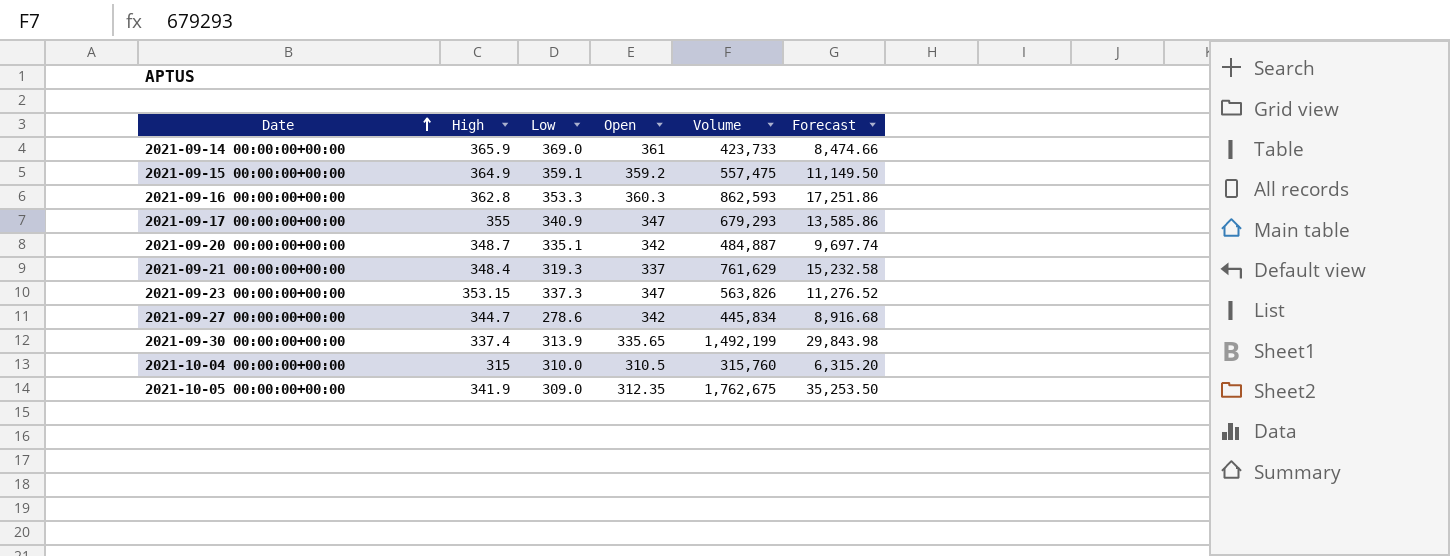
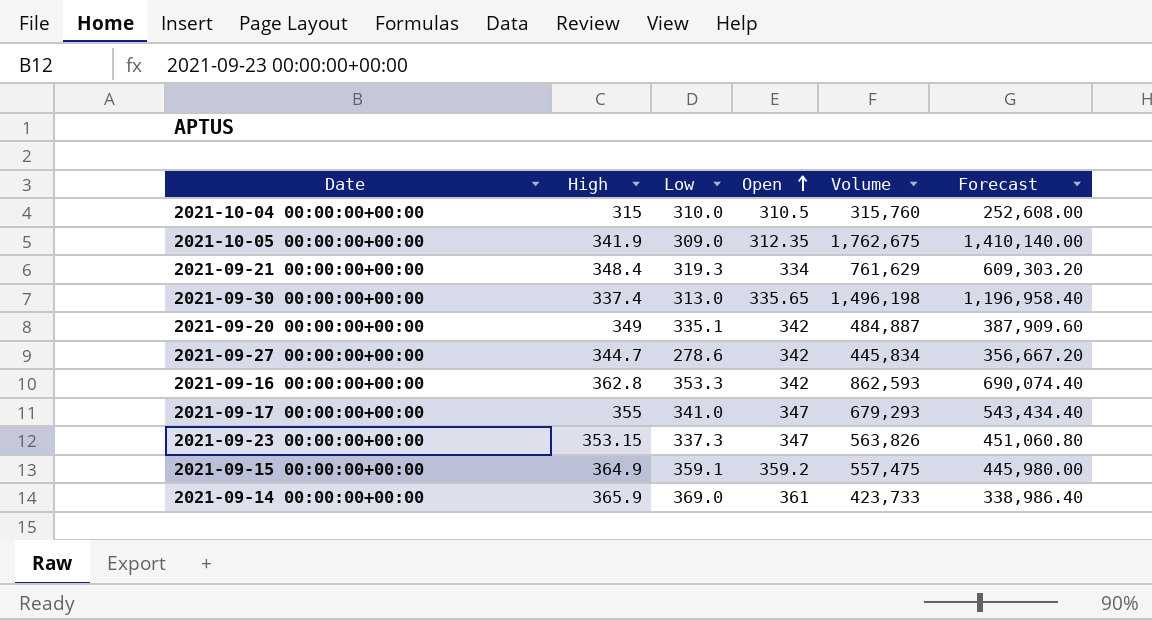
row order: Date ascending -> Open ascending
column Forecast | formula: [Volume] * 0.02 -> [Volume] * 0.8
2021-09-21 00:00:00+00:00 | Open: 337 -> 334
2021-09-30 00:00:00+00:00 | Low: 313.9 -> 313.0
2021-09-30 00:00:00+00:00 | Volume: 1,492,199 -> 1,496,198
2021-09-20 00:00:00+00:00 | High: 348.7 -> 349
2021-09-16 00:00:00+00:00 | Open: 360.3 -> 342
2021-09-17 00:00:00+00:00 | Low: 340.9 -> 341.0

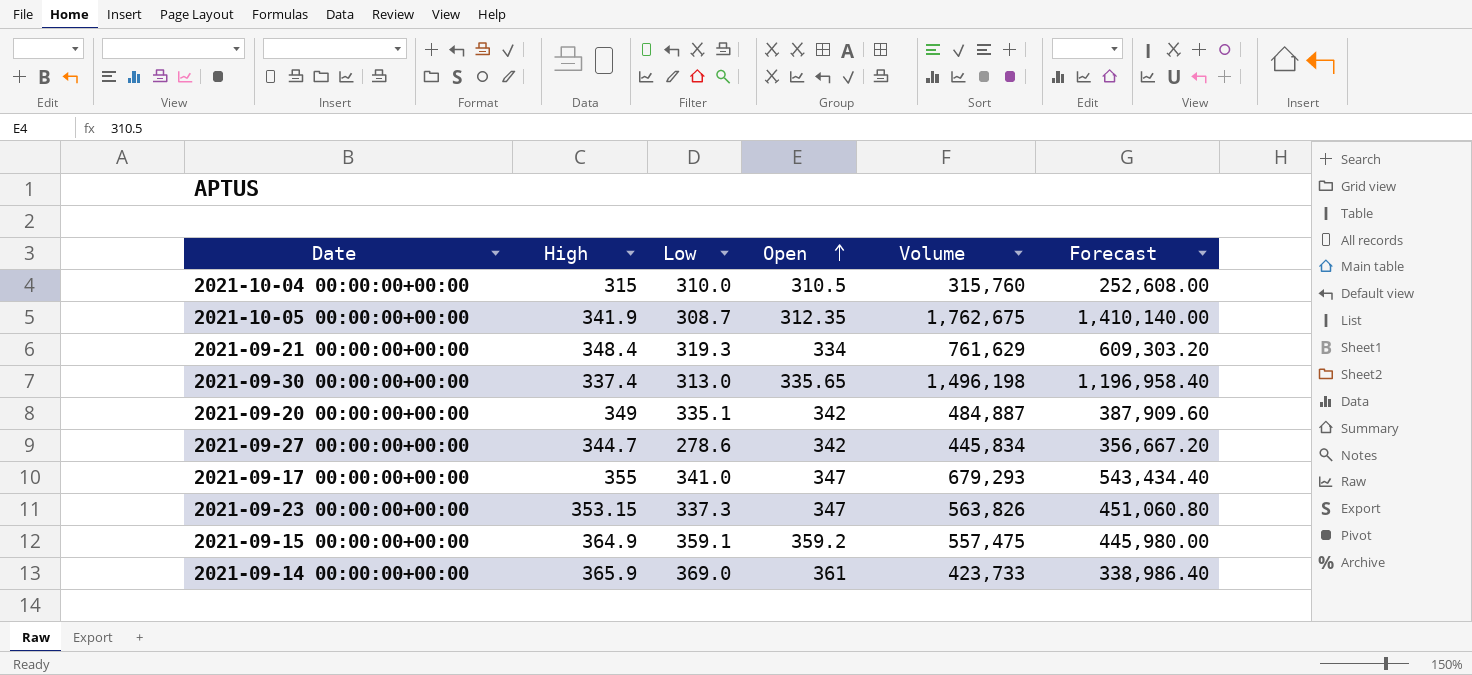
row 2021-09-16 00:00:00+00:00: 362.8 | 353.3 | 342 | 862,593 | 690,074.40 -> none
2021-10-05 00:00:00+00:00 | Low: 309.0 -> 308.7

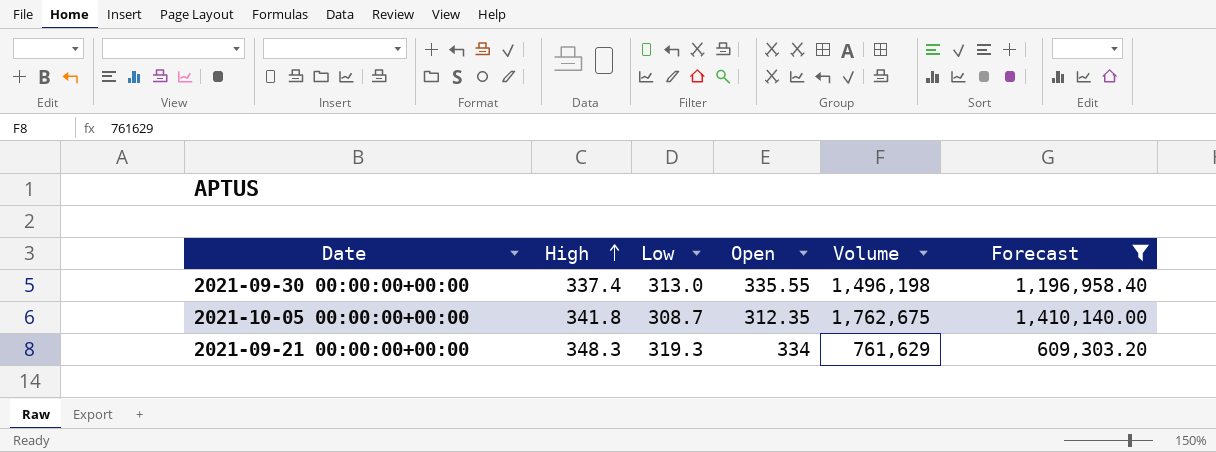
filter: none -> Forecast >= 609,303.20
row order: Open ascending -> High ascending
2021-09-30 00:00:00+00:00 | Open: 335.65 -> 335.55
2021-10-05 00:00:00+00:00 | High: 341.9 -> 341.8
2021-09-21 00:00:00+00:00 | High: 348.4 -> 348.3

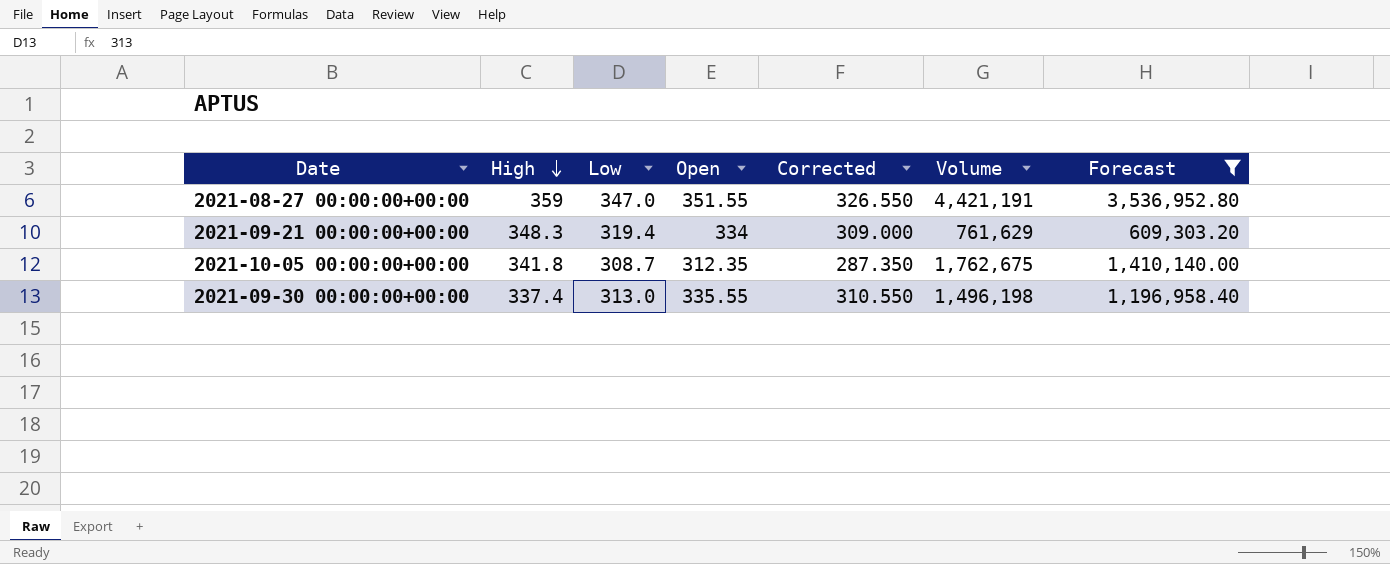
row order: High ascending -> High descending
column Corrected | formula: none -> [Open] - 25
row 2021-08-27 00:00:00+00:00: none -> 359 | 347.0 | 351.55 | 326.550 | 4,421,191 | 3,536,952.80
2021-09-21 00:00:00+00:00 | Low: 319.3 -> 319.4

